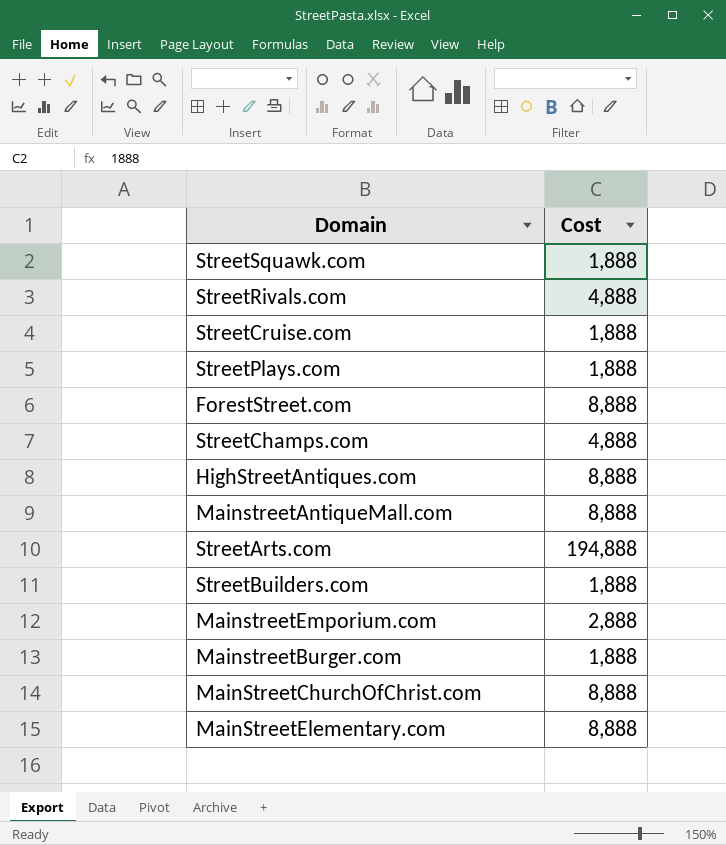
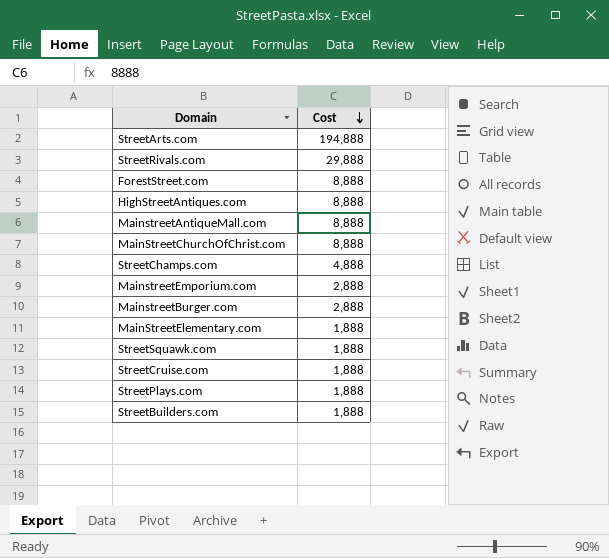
row order: none -> Cost descending
StreetRivals.com | Cost: 4,888 -> 29,888
MainstreetBurger.com | Cost: 1,888 -> 2,888
MainStreetElementary.com | Cost: 8,888 -> 1,888

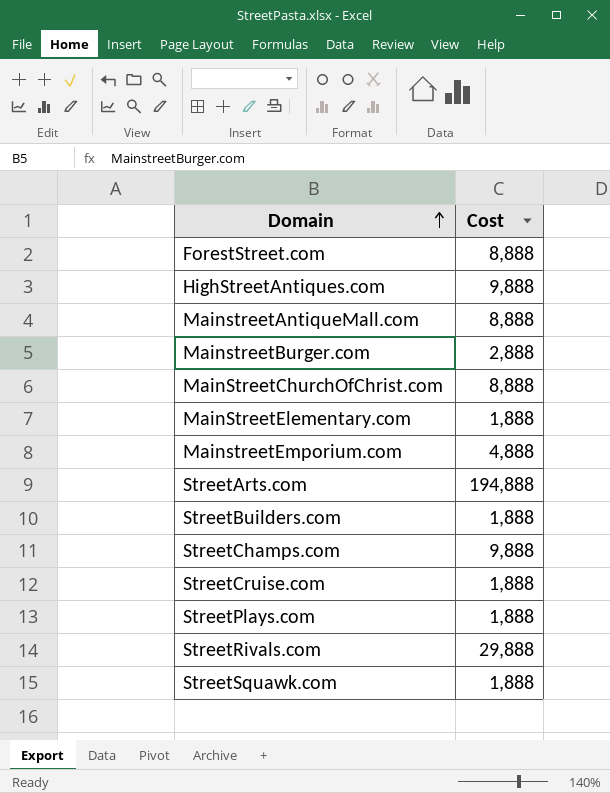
row order: Cost descending -> Domain ascending
HighStreetAntiques.com | Cost: 8,888 -> 9,888
MainstreetEmporium.com | Cost: 2,888 -> 4,888
StreetChamps.com | Cost: 4,888 -> 9,888

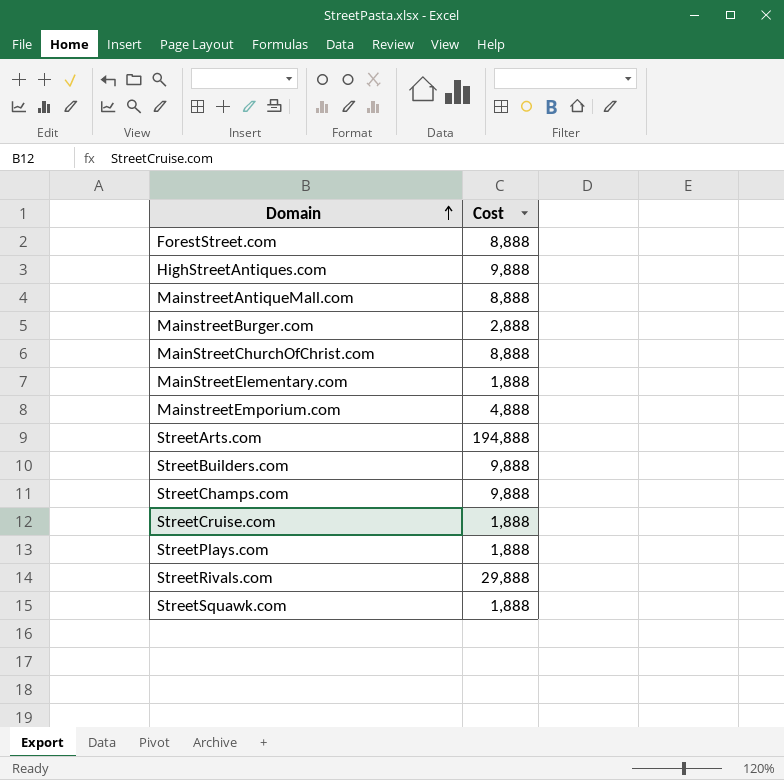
StreetBuilders.com | Cost: 1,888 -> 9,888

